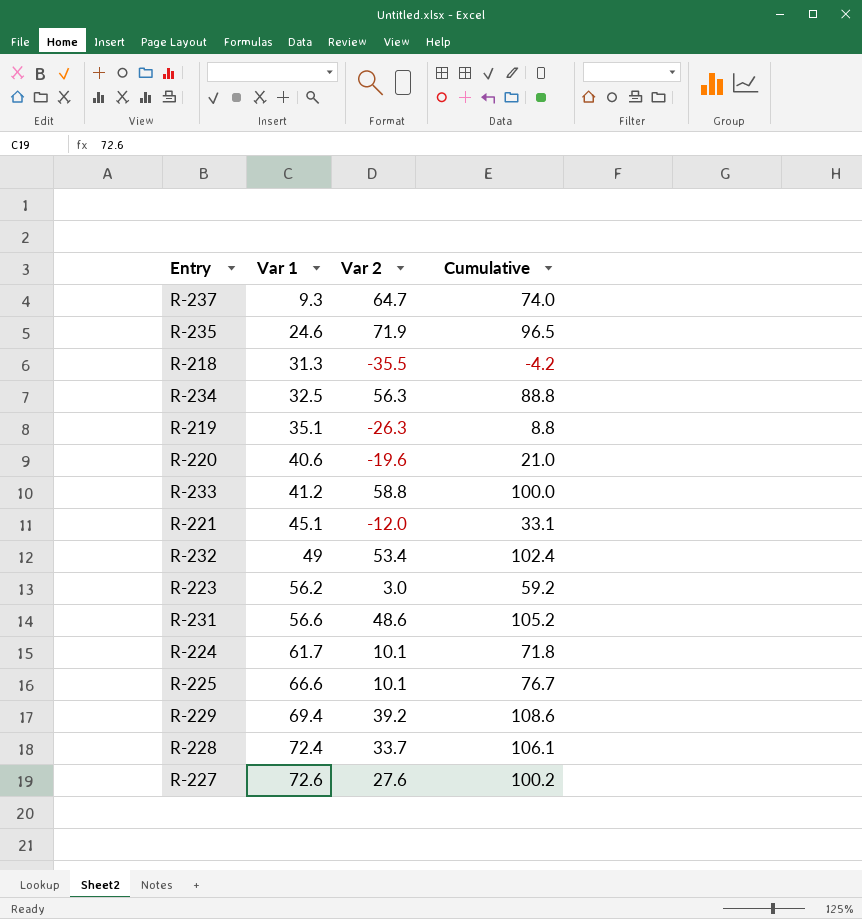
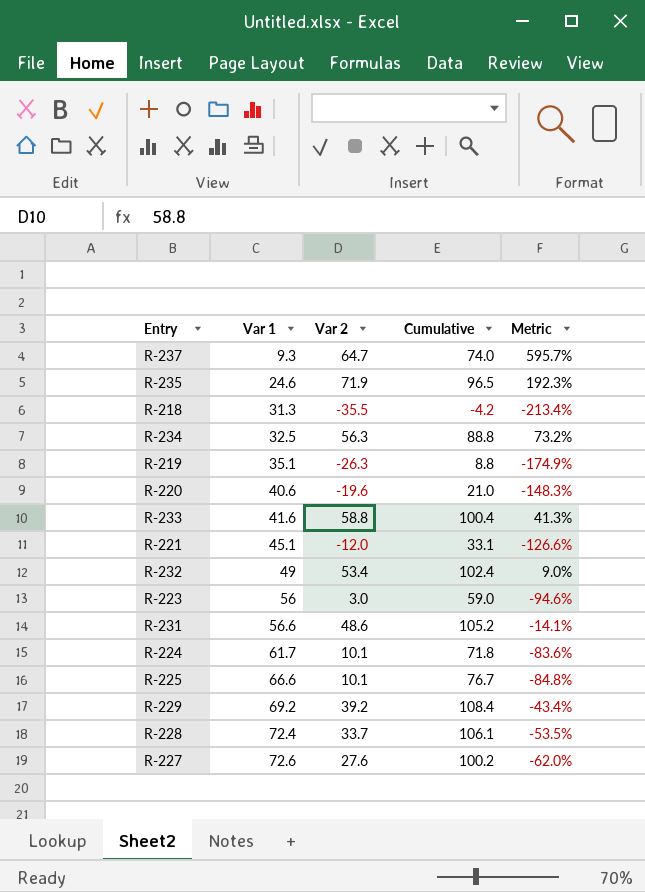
column Metric | formula: none -> ([Var 2] - [Var 1]) / [Var 1]
R-233 | Var 1: 41.2 -> 41.6
R-233 | Cumulative: 100.0 -> 100.4
R-223 | Var 1: 56.2 -> 56
R-223 | Cumulative: 59.2 -> 59.0
R-229 | Var 1: 69.4 -> 69.2
R-229 | Cumulative: 108.6 -> 108.4

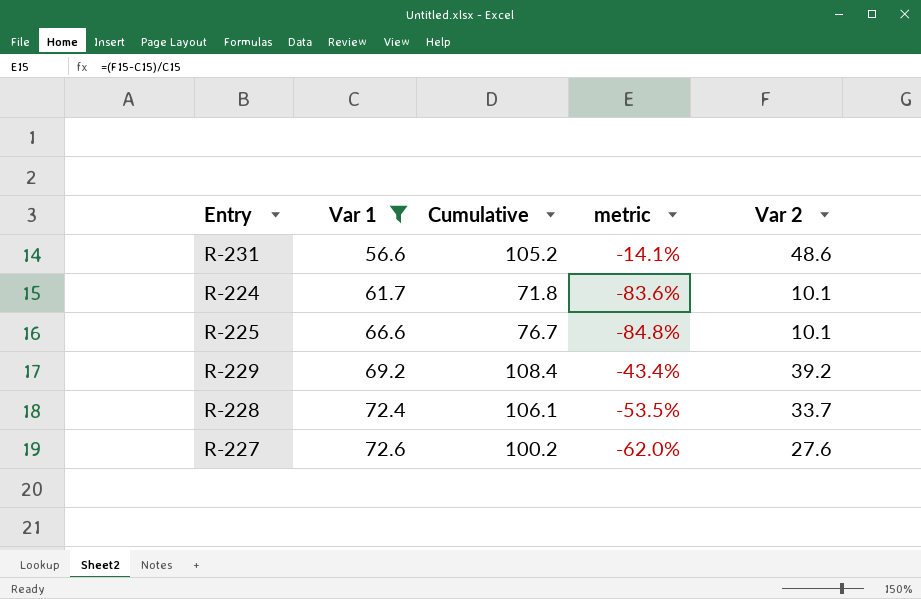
filter: none -> Var 1 >= 56.6
column name: Metric -> metric
column Var 2 | position: 3 -> 5

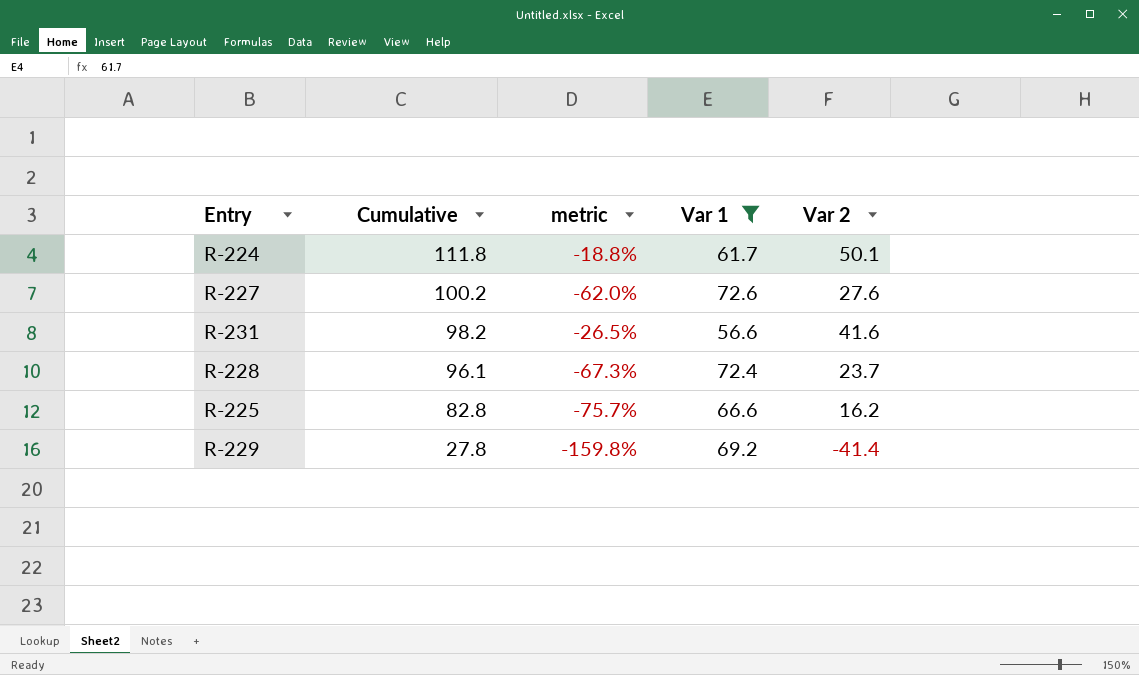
row order: Var 1 ascending -> Cumulative descending
column Var 1 | position: 2 -> 4
R-224 | Cumulative: 71.8 -> 111.8
R-224 | metric: -83.6% -> -18.8%
R-224 | Var 2: 10.1 -> 50.1
R-231 | Cumulative: 105.2 -> 98.2
R-231 | metric: -14.1% -> -26.5%
R-231 | Var 2: 48.6 -> 41.6
R-228 | Cumulative: 106.1 -> 96.1
R-228 | metric: -53.5% -> -67.3%
R-228 | Var 2: 33.7 -> 23.7
R-225 | Cumulative: 76.7 -> 82.8
R-225 | metric: -84.8% -> -75.7%
R-225 | Var 2: 10.1 -> 16.2
R-229 | Cumulative: 108.4 -> 27.8
R-229 | metric: -43.4% -> -159.8%
R-229 | Var 2: 39.2 -> -41.4

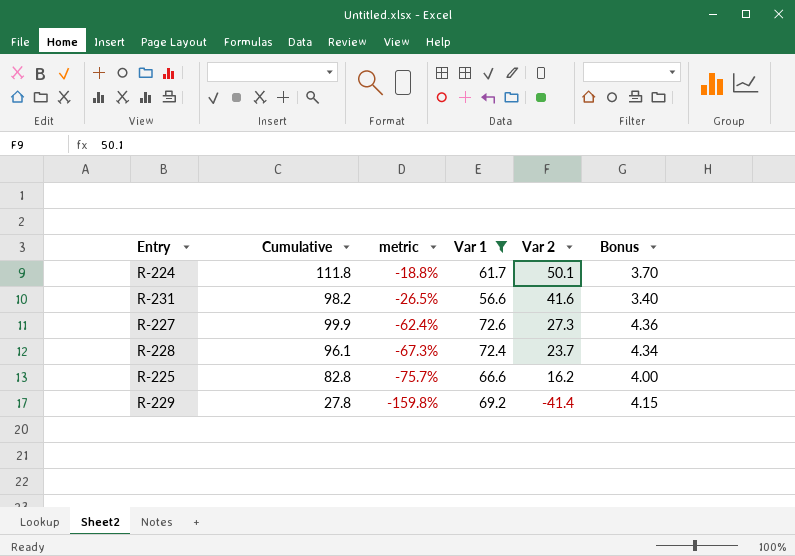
row order: Cumulative descending -> metric descending
column Bonus | formula: none -> [Var 1] * 0.06
R-227 | Cumulative: 100.2 -> 99.9
R-227 | metric: -62.0% -> -62.4%
R-227 | Var 2: 27.6 -> 27.3

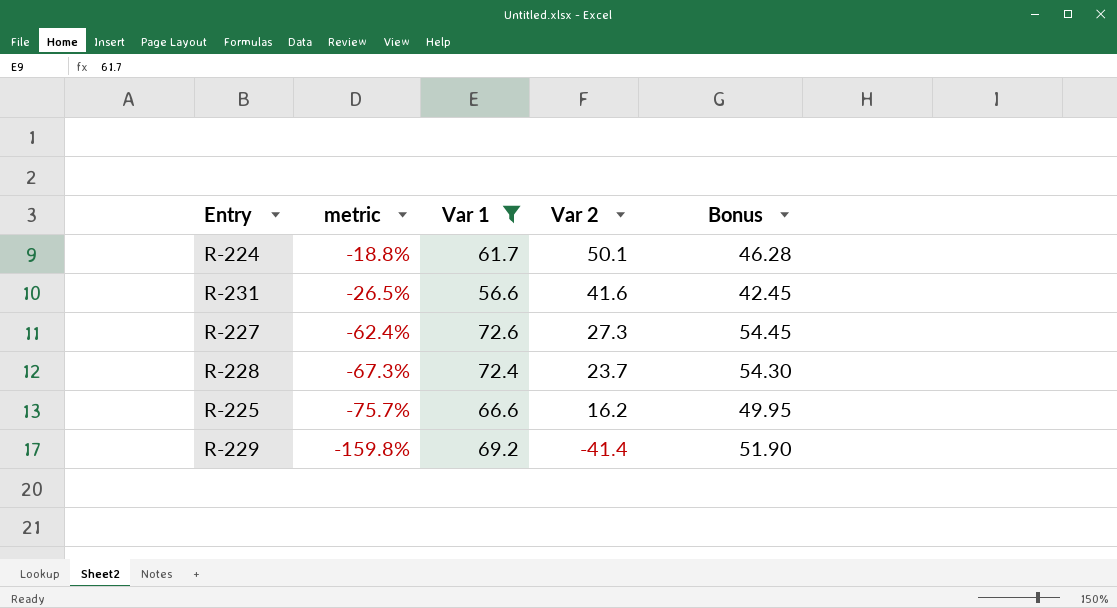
column Cumulative | formula: [Var 1] + [Var 2] -> none
column Bonus | formula: [Var 1] * 0.06 -> [Var 1] * 0.75

